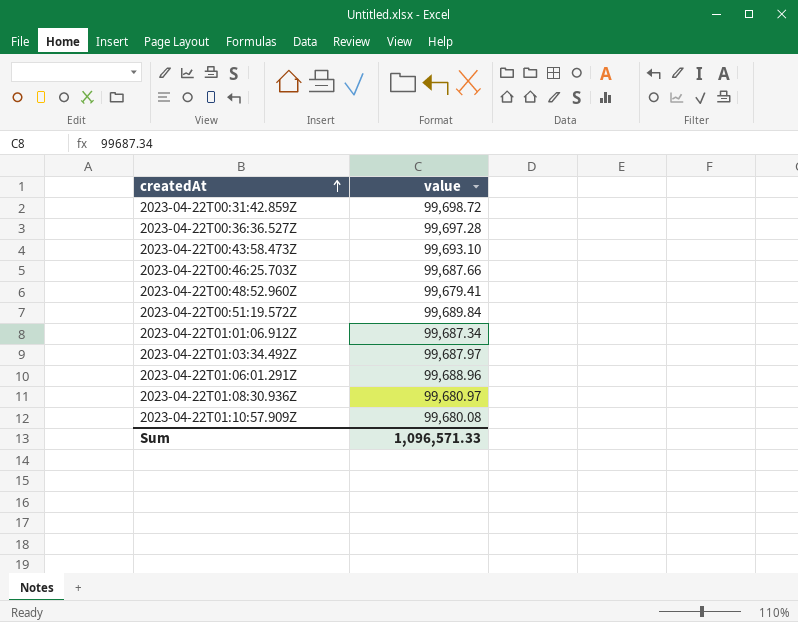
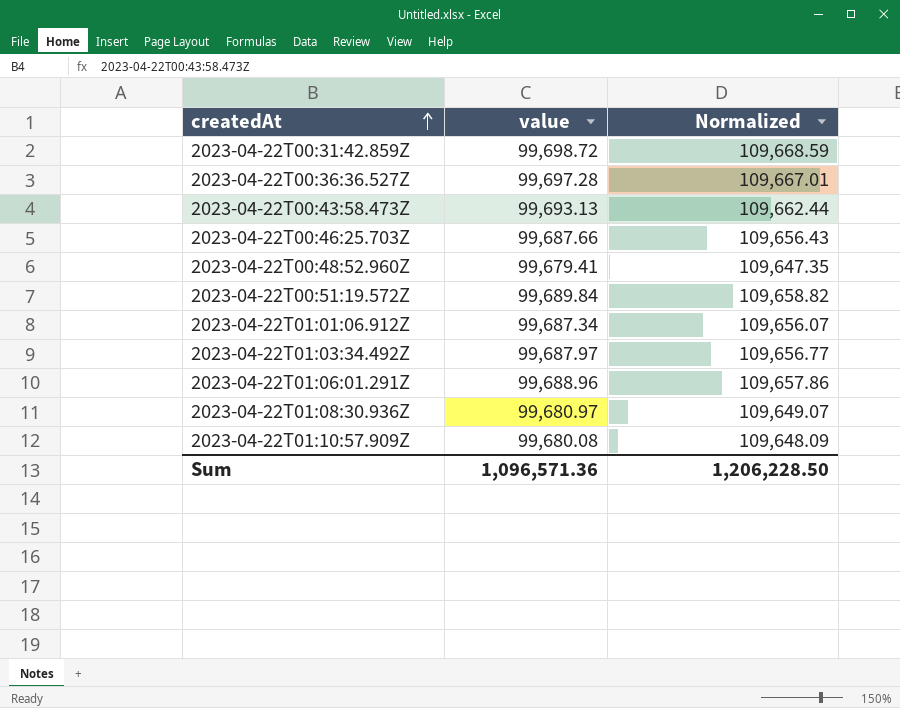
column Normalized | formula: none -> [value] * 1.1
2023-04-22T00:43:58.473Z | value: 99,693.10 -> 99,693.13
Sum | value: 1,096,571.33 -> 1,096,571.36

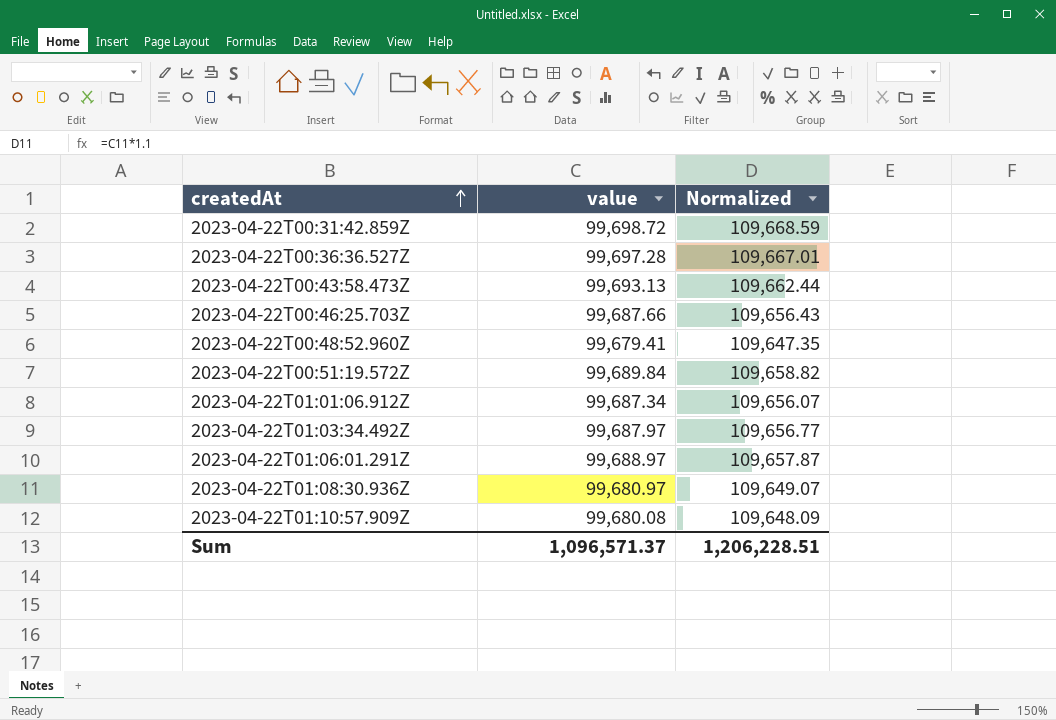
2023-04-22T01:06:01.291Z | value: 99,688.96 -> 99,688.97
2023-04-22T01:06:01.291Z | Normalized: 109,657.86 -> 109,657.87
Sum | value: 1,096,571.36 -> 1,096,571.37
Sum | Normalized: 1,206,228.50 -> 1,206,228.51

